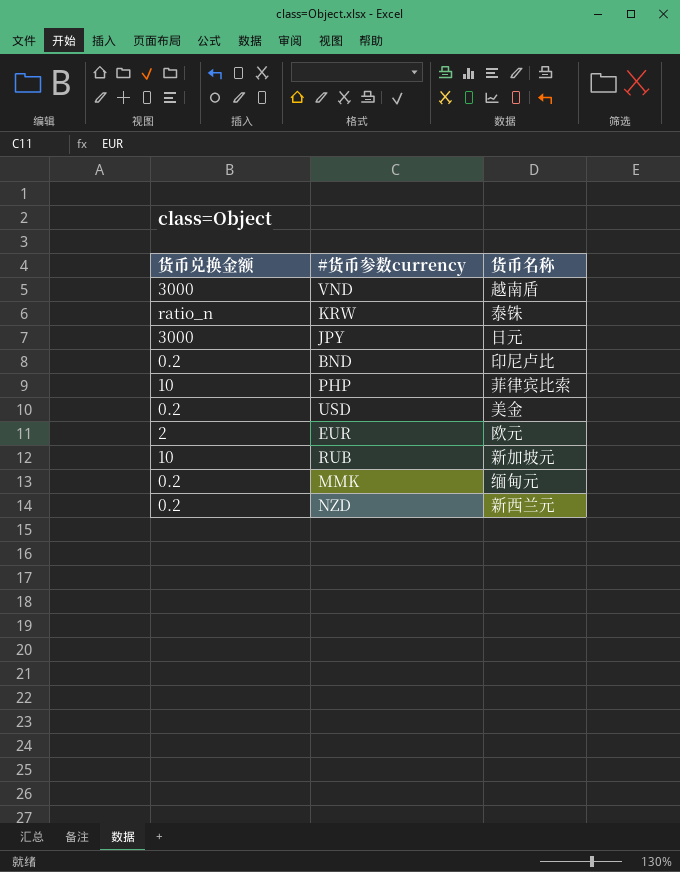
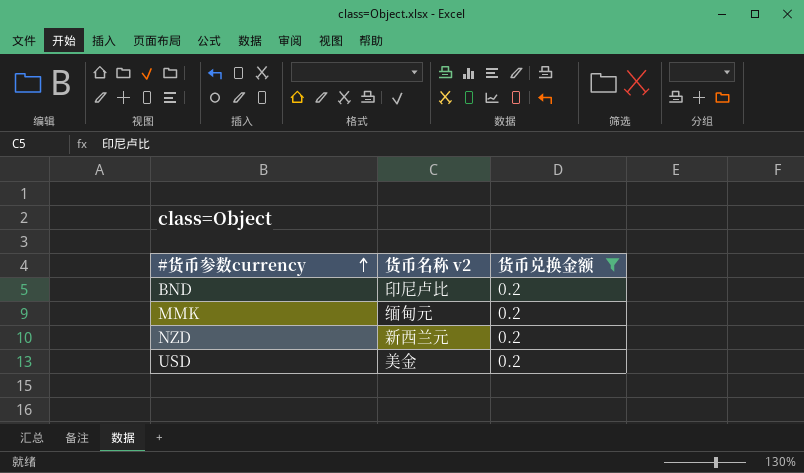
filter: none -> 货币兑换金额 = 0.2
row order: none -> #货币参数currency ascending
column name: 货币名称 -> 货币名称 v2
column 货币兑换金额 | position: 1 -> 3

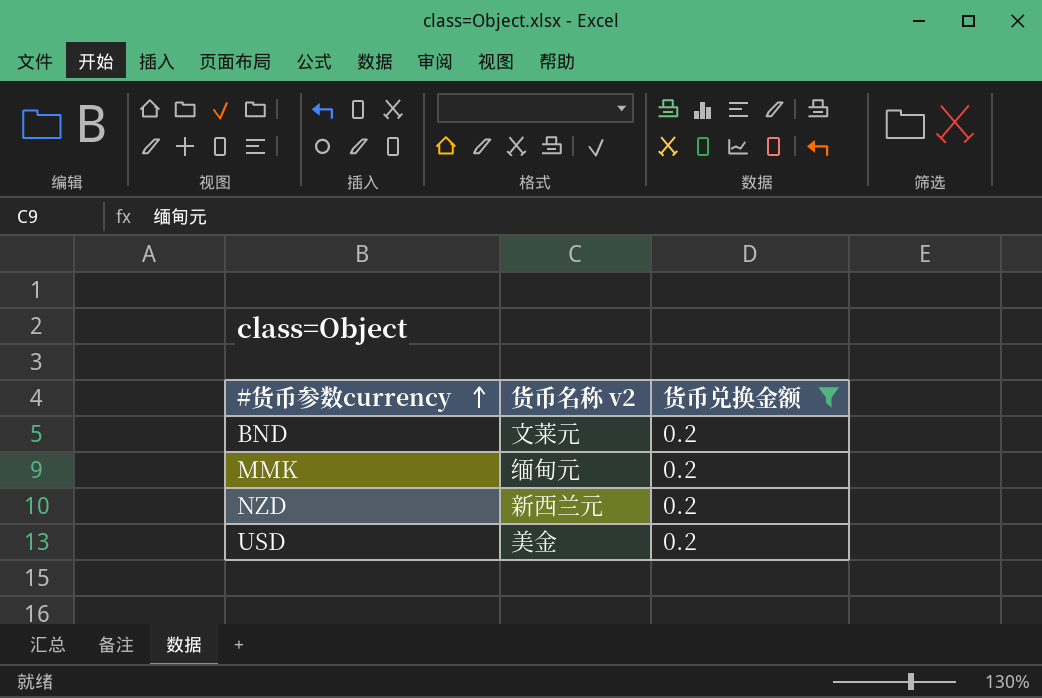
BND | 货币名称 v2: 印尼卢比 -> 文莱元

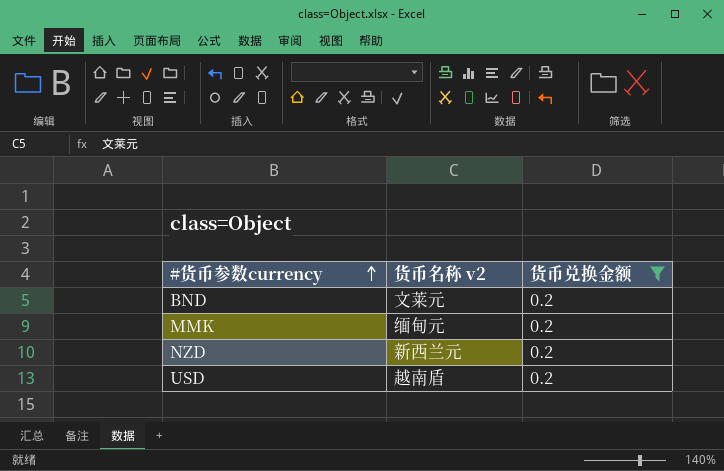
USD | 货币名称 v2: 美金 -> 越南盾

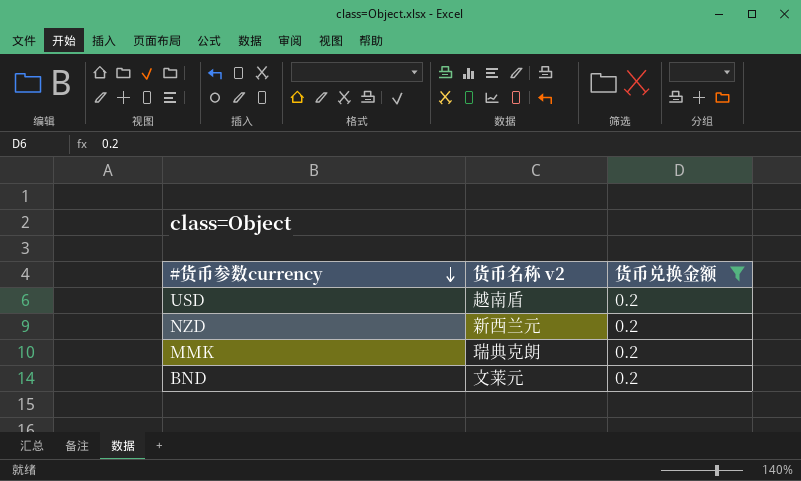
row order: #货币参数currency ascending -> #货币参数currency descending
MMK | 货币名称 v2: 缅甸元 -> 瑞典克朗

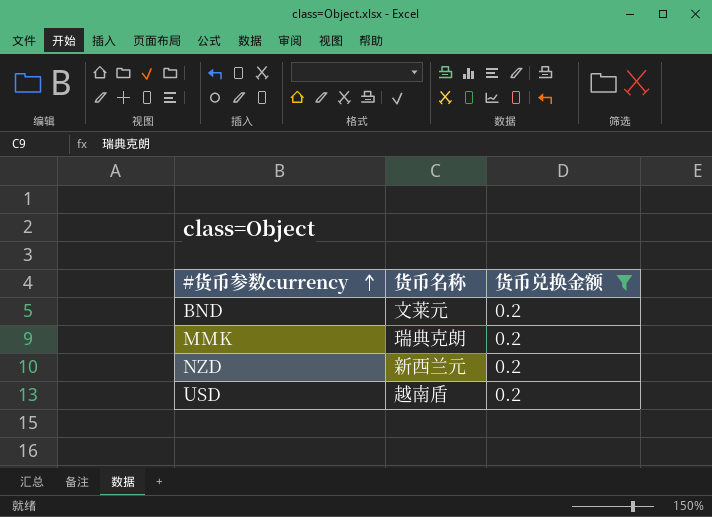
row order: #货币参数currency descending -> #货币参数currency ascending
column name: 货币名称 v2 -> 货币名称

